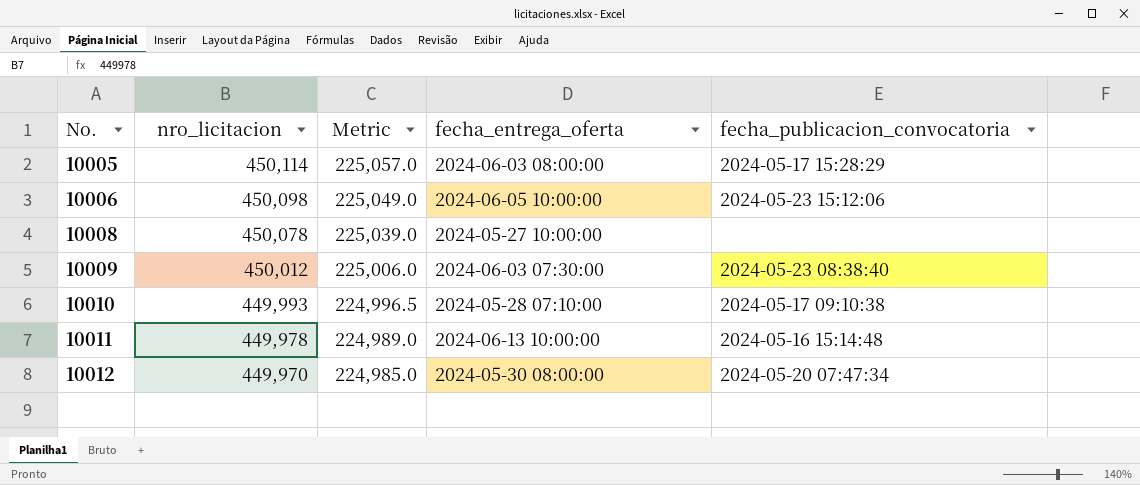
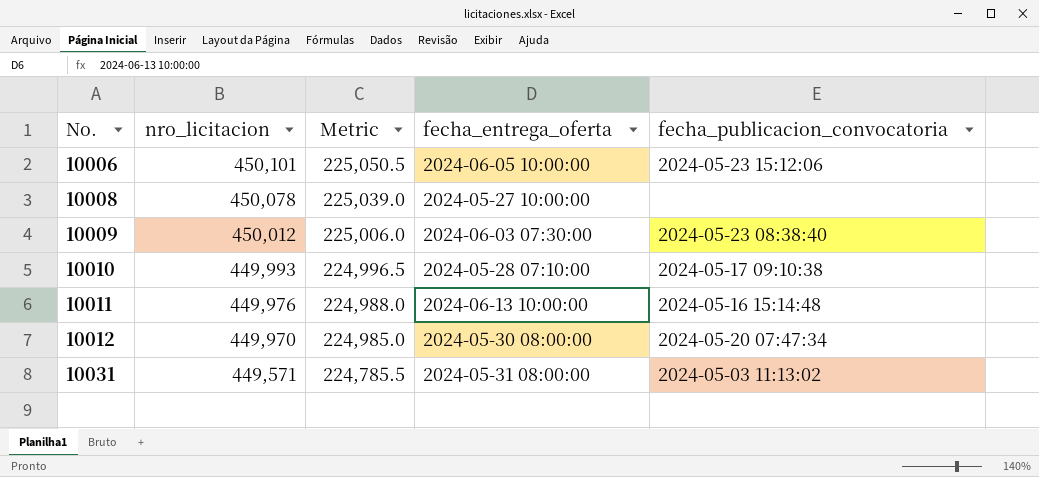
row 10005: 450,114 | 225,057.0 | 2024-06-03 08:00:00 | 2024-05-17 15:28:29 -> none
10006 | nro_licitacion: 450,098 -> 450,101
10006 | Metric: 225,049.0 -> 225,050.5
10011 | nro_licitacion: 449,978 -> 449,976
10011 | Metric: 224,989.0 -> 224,988.0
row 10031: none -> 449,571 | 224,785.5 | 2024-05-31 08:00:00 | 2024-05-03 11:13:02

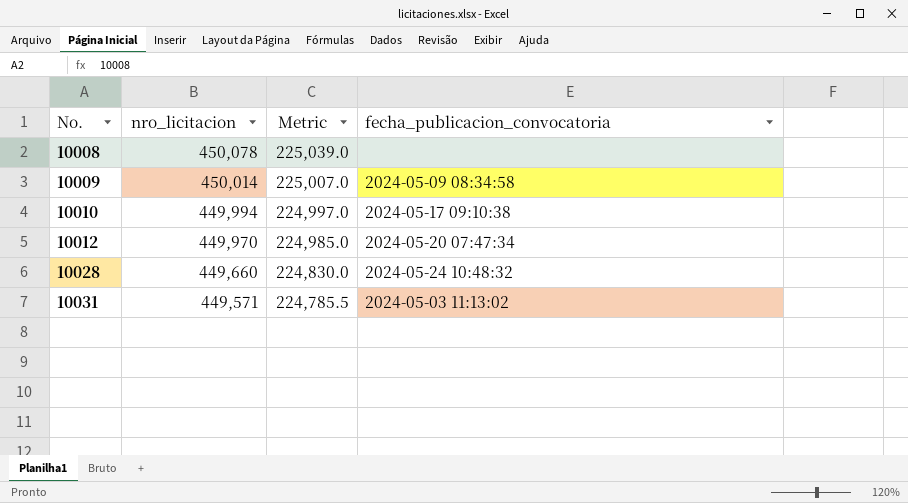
column fecha_entrega_oferta | position: 4 -> none
row 10006: 450,101 | 225,050.5 | 2024-06-05 10:00:00 | 2024-05-23 15:12:06 -> none
row 10011: 449,976 | 224,988.0 | 2024-06-13 10:00:00 | 2024-05-16 15:14:48 -> none
10009 | nro_licitacion: 450,012 -> 450,014
10009 | Metric: 225,006.0 -> 225,007.0
10009 | fecha_publicacion_convocatoria: 2024-05-23 08:38:40 -> 2024-05-09 08:34:58
10010 | nro_licitacion: 449,993 -> 449,994
10010 | Metric: 224,996.5 -> 224,997.0
row 10028: none -> 449,660 | 224,830.0 | 2024-05-24 10:48:32

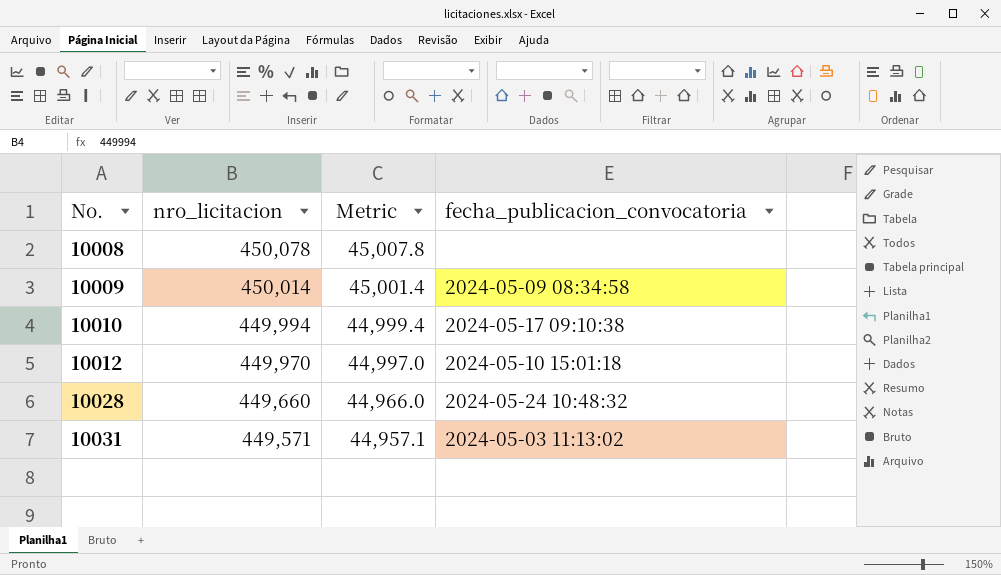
column Metric | formula: [nro_licitacion] * 0.5 -> [nro_licitacion] * 0.1
10012 | fecha_publicacion_convocatoria: 2024-05-20 07:47:34 -> 2024-05-10 15:01:18

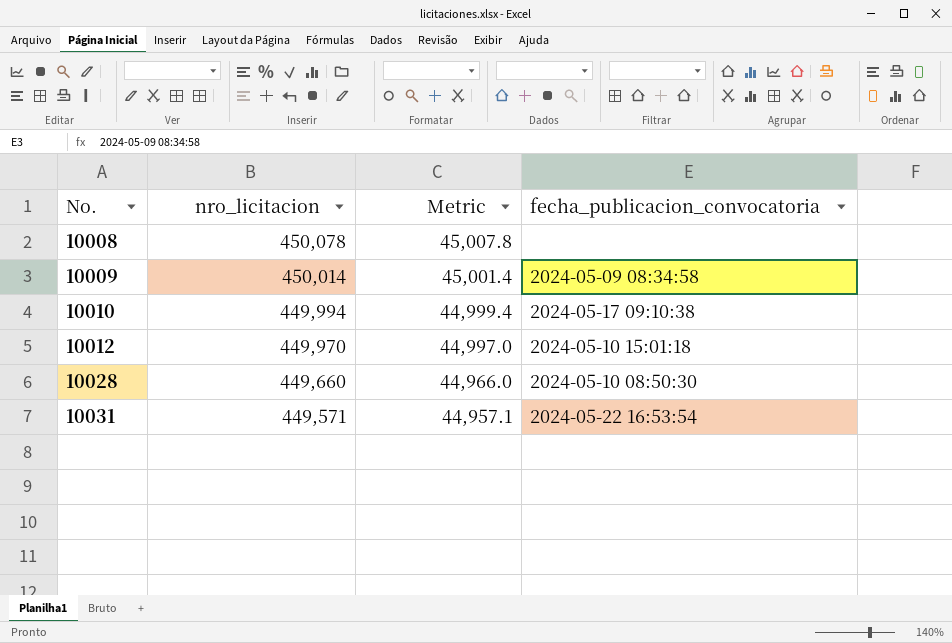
10028 | fecha_publicacion_convocatoria: 2024-05-24 10:48:32 -> 2024-05-10 08:50:30
10031 | fecha_publicacion_convocatoria: 2024-05-03 11:13:02 -> 2024-05-22 16:53:54

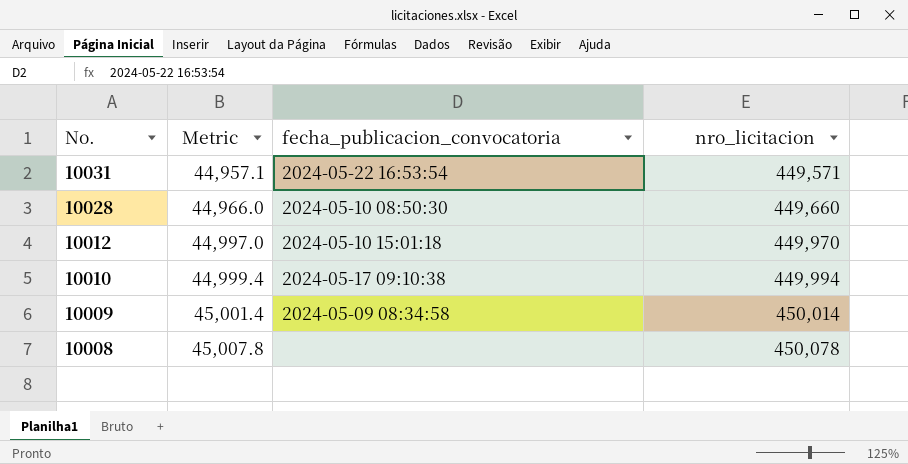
row order: No. ascending -> No. descending
column nro_licitacion | position: 2 -> 4

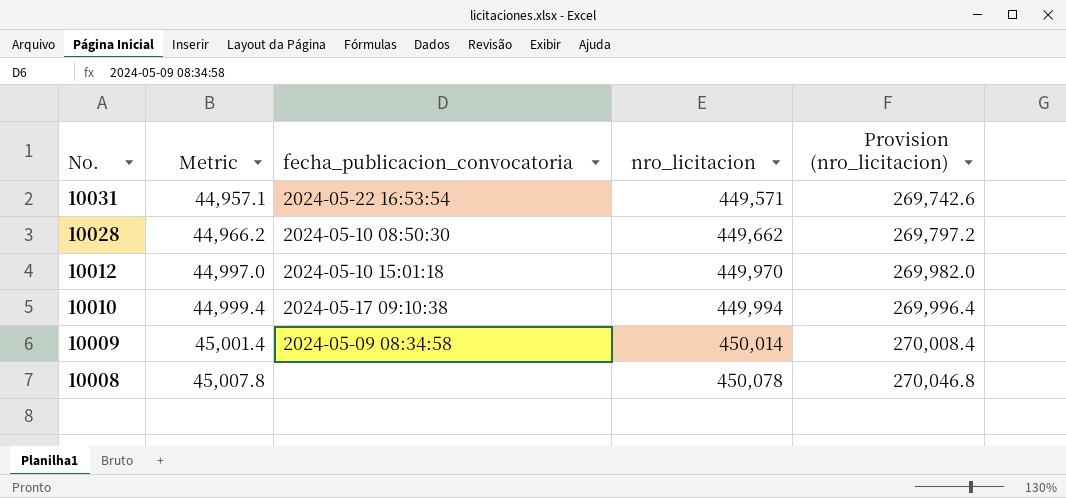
column Provision (nro_licitacion) | formula: none -> [nro_licitacion] * 0.6
10028 | Metric: 44,966.0 -> 44,966.2
10028 | nro_licitacion: 449,660 -> 449,662

